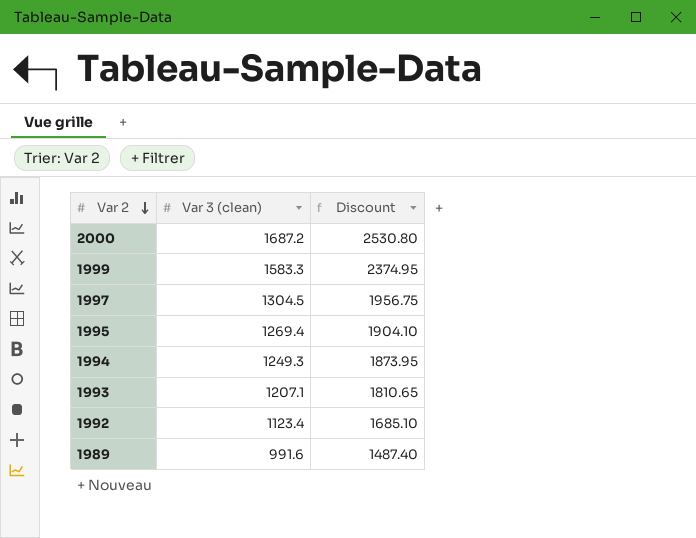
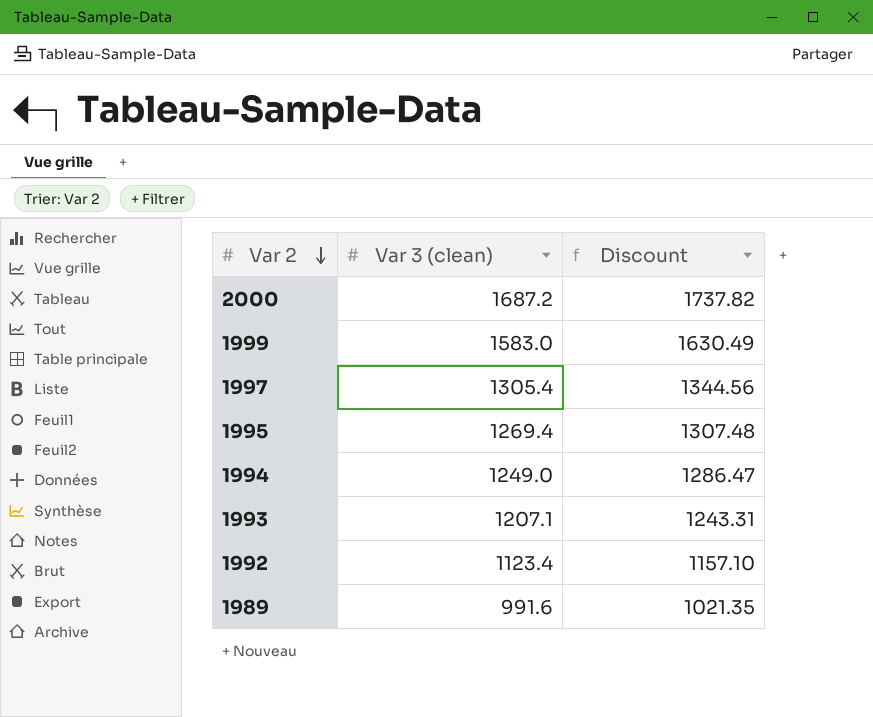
column Discount | formula: [Var 3 (clean)] * 1.5 -> [Var 3 (clean)] * 1.03
1999 | Var 3 (clean): 1583.3 -> 1583.0
1997 | Var 3 (clean): 1304.5 -> 1305.4
1994 | Var 3 (clean): 1249.3 -> 1249.0

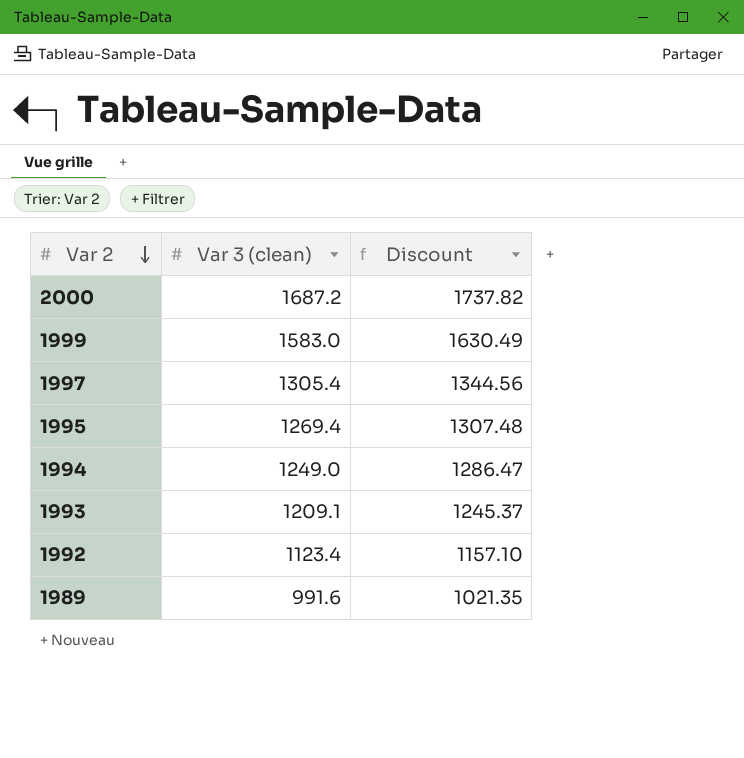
1993 | Var 3 (clean): 1207.1 -> 1209.1
1993 | Discount: 1243.31 -> 1245.37

